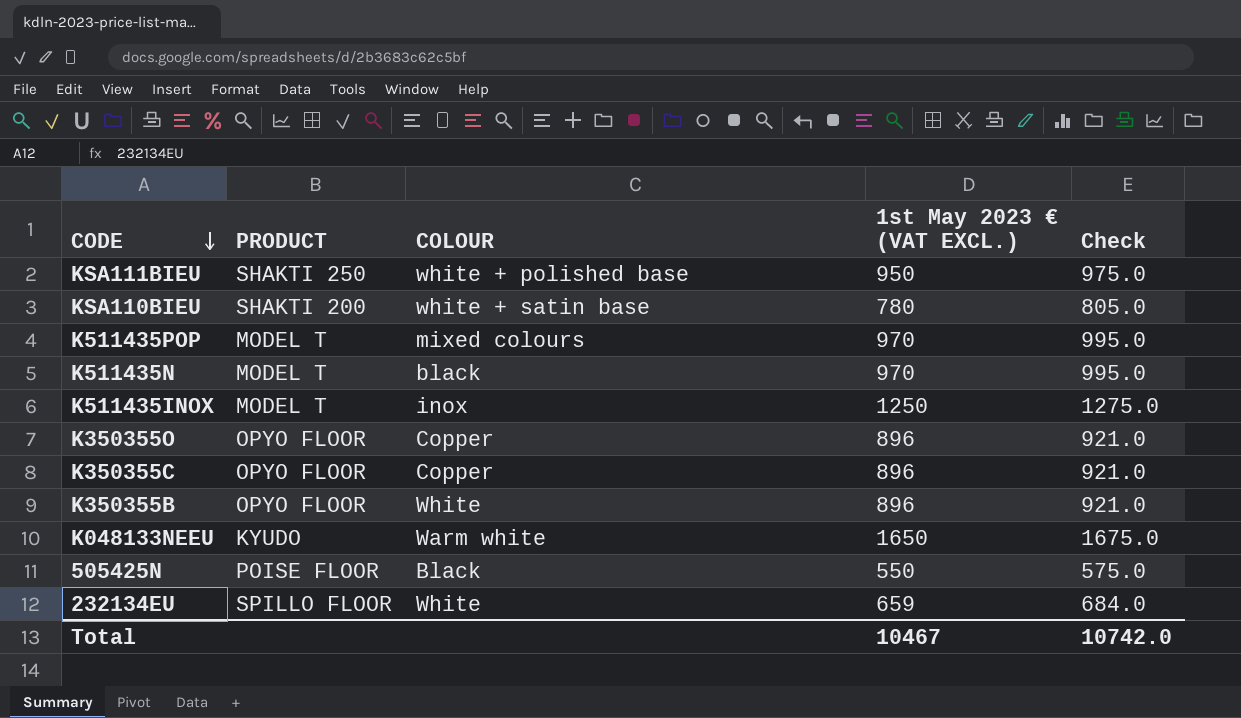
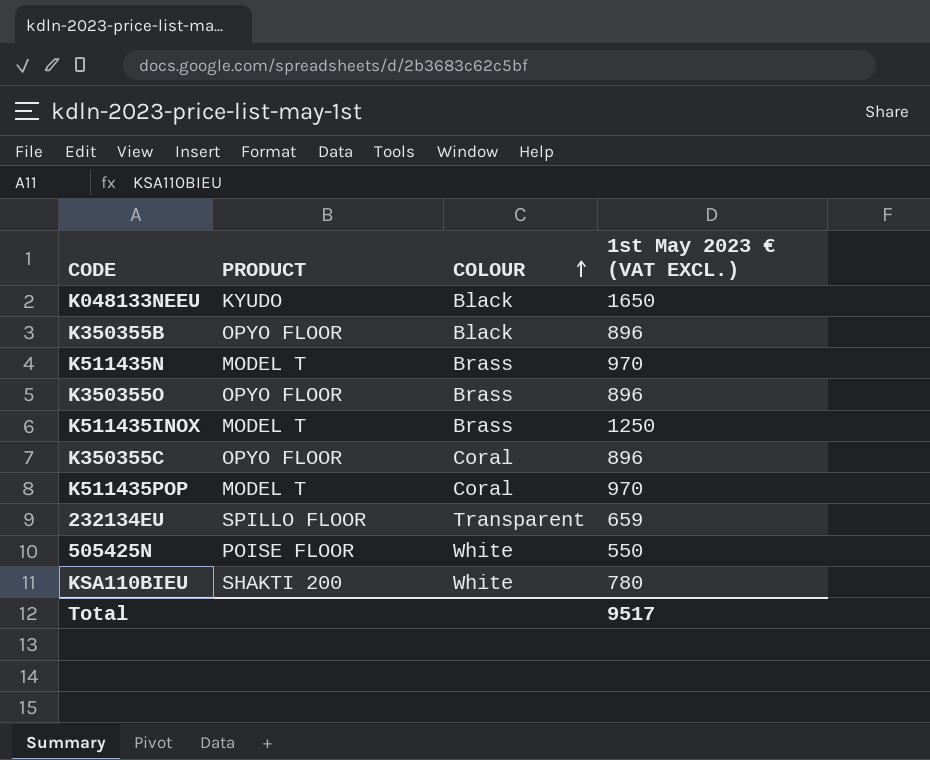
row order: CODE descending -> COLOUR ascending
column Check | formula: [1st May 2023 € (VAT EXCL.)] + 25 -> none
row KSA111BIEU: SHAKTI 250 | white + polished base | 950 | 975.0 -> none
K048133NEEU | COLOUR: Warm white -> Black
K350355B | COLOUR: White -> Black
K511435N | COLOUR: black -> Brass
K350355O | COLOUR: Copper -> Brass
K511435INOX | COLOUR: inox -> Brass
K350355C | COLOUR: Copper -> Coral
K511435POP | COLOUR: mixed colours -> Coral
232134EU | COLOUR: White -> Transparent
505425N | COLOUR: Black -> White
KSA110BIEU | COLOUR: white + satin base -> White
Total | 1st May 2023 € (VAT EXCL.): 10467 -> 9517

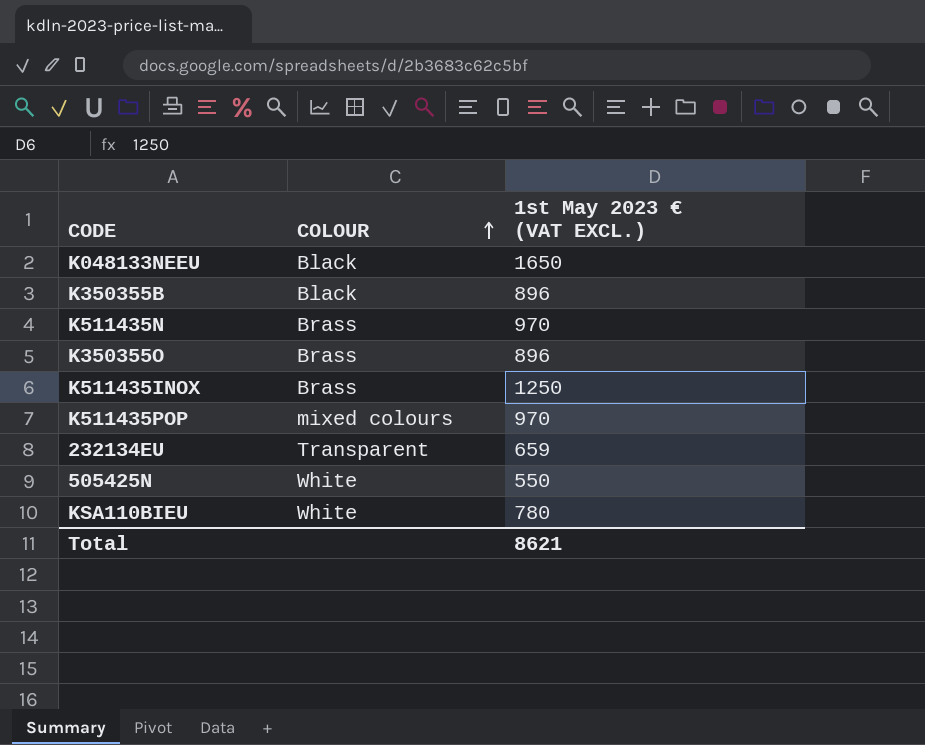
column PRODUCT | position: 2 -> none
row K350355C: OPYO FLOOR | Coral | 896 -> none
K511435POP | COLOUR: Coral -> mixed colours
Total | 1st May 2023 € (VAT EXCL.): 9517 -> 8621

